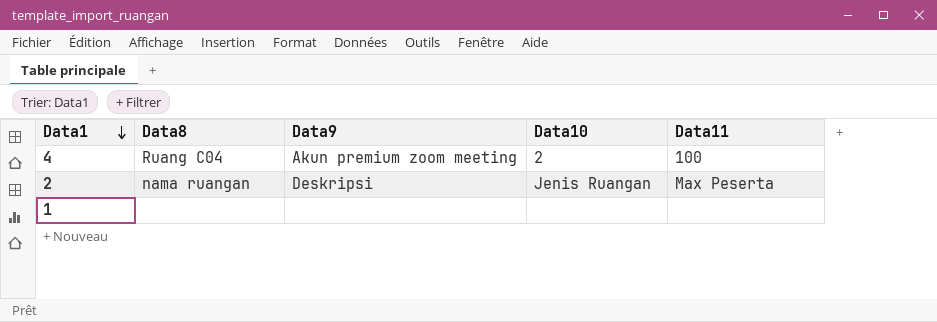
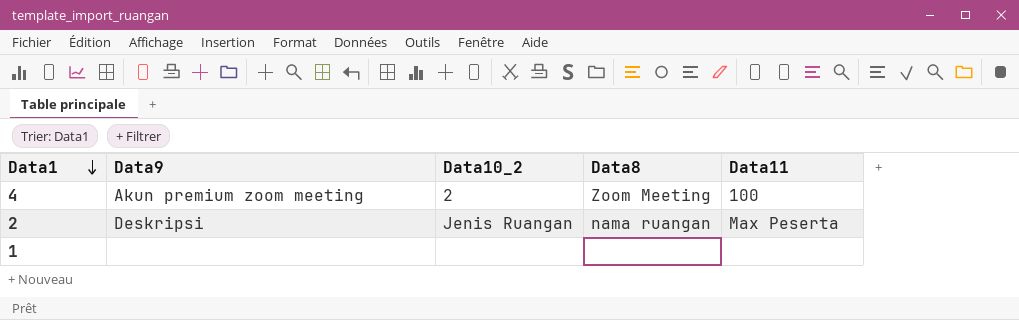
column name: Data10 -> Data10_2
column Data8 | position: 2 -> 4
4 | Data8: Ruang C04 -> Zoom Meeting

